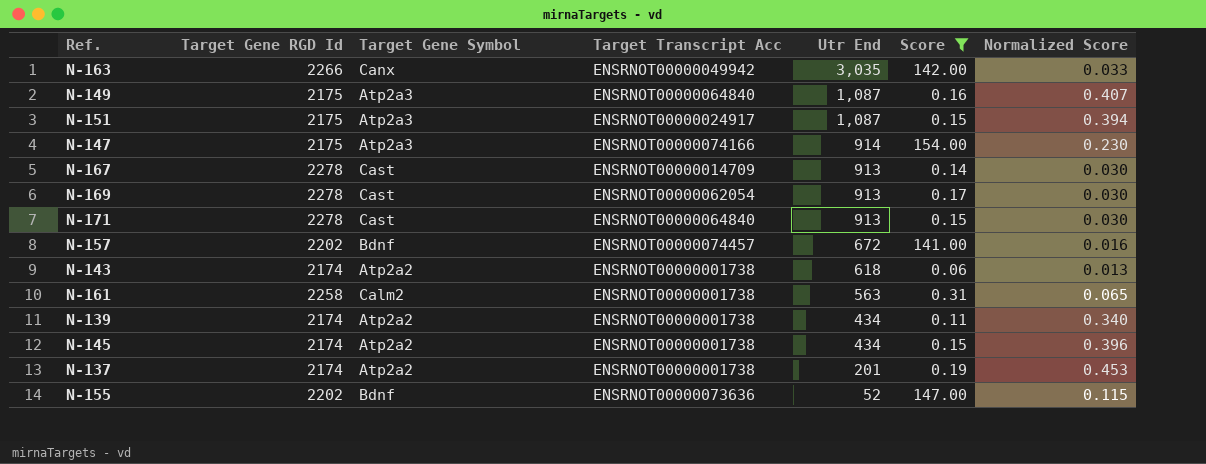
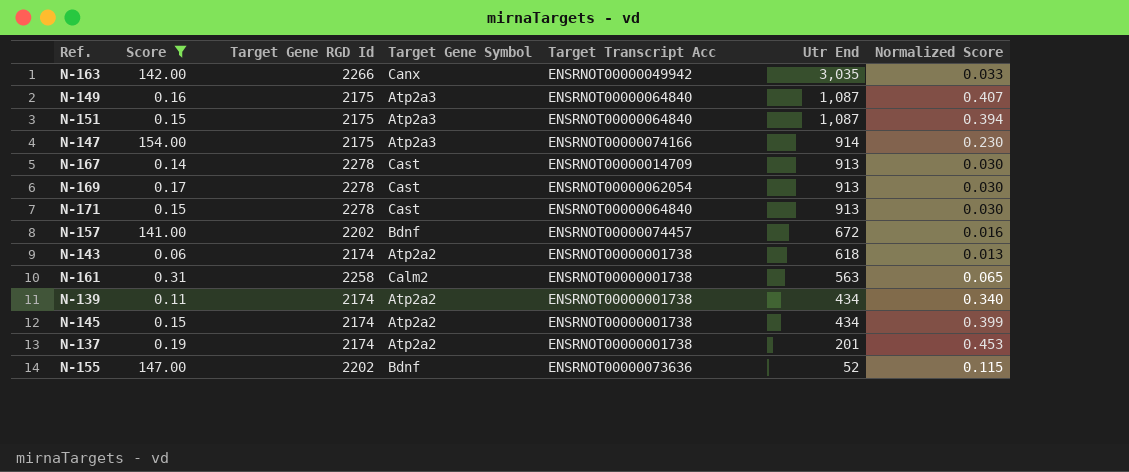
column Score | position: 6 -> 2
N-151 | Target Transcript Acc: ENSRNOT00000024917 -> ENSRNOT00000064840
N-145 | Normalized Score: 0.396 -> 0.399

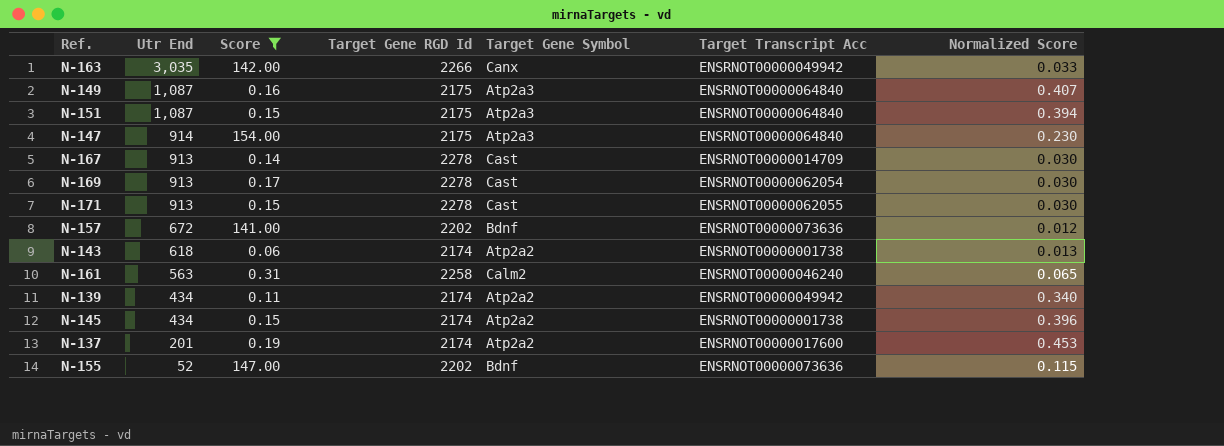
column Utr End | position: 6 -> 2
N-147 | Target Transcript Acc: ENSRNOT00000074166 -> ENSRNOT00000064840
N-171 | Target Transcript Acc: ENSRNOT00000064840 -> ENSRNOT00000062055
N-157 | Target Transcript Acc: ENSRNOT00000074457 -> ENSRNOT00000073636
N-157 | Normalized Score: 0.016 -> 0.012
N-161 | Target Transcript Acc: ENSRNOT00000001738 -> ENSRNOT00000046240
N-139 | Target Transcript Acc: ENSRNOT00000001738 -> ENSRNOT00000049942
N-145 | Normalized Score: 0.399 -> 0.396
N-137 | Target Transcript Acc: ENSRNOT00000001738 -> ENSRNOT00000017600

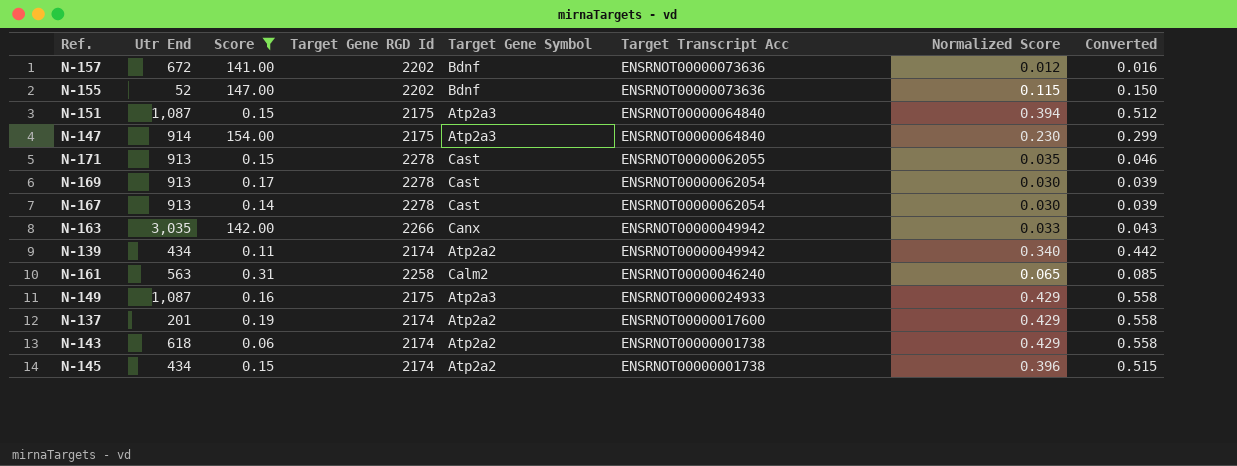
row order: Utr End descending -> Target Transcript Acc descending
column Converted | formula: none -> [Normalized Score] * 1.3
N-171 | Normalized Score: 0.030 -> 0.035
N-167 | Target Transcript Acc: ENSRNOT00000014709 -> ENSRNOT00000062054
N-149 | Target Transcript Acc: ENSRNOT00000064840 -> ENSRNOT00000024933
N-149 | Normalized Score: 0.407 -> 0.429
N-137 | Normalized Score: 0.453 -> 0.429
N-143 | Normalized Score: 0.013 -> 0.429

